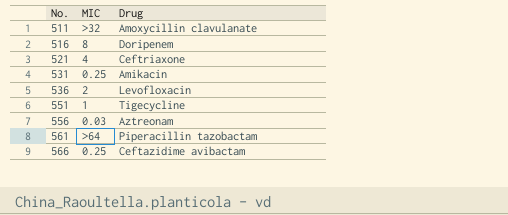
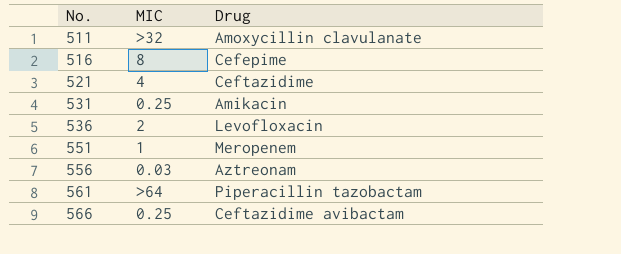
516 | Drug: Doripenem -> Cefepime
521 | Drug: Ceftriaxone -> Ceftazidime
551 | Drug: Tigecycline -> Meropenem

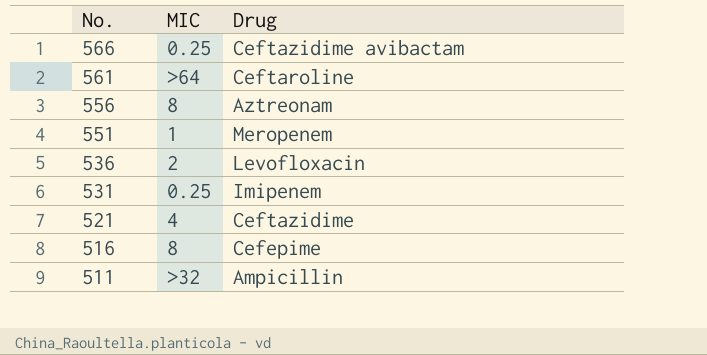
row order: No. ascending -> No. descending
561 | Drug: Piperacillin tazobactam -> Ceftaroline
556 | MIC: 0.03 -> 8
531 | Drug: Amikacin -> Imipenem
511 | Drug: Amoxycillin clavulanate -> Ampicillin

